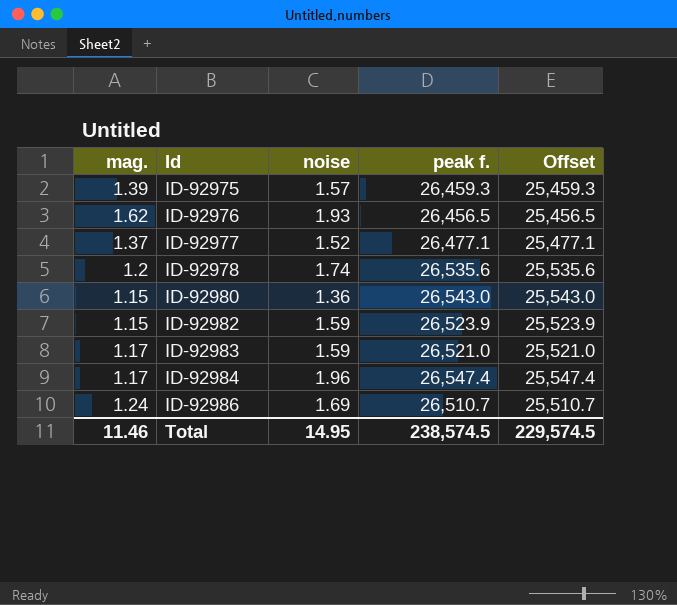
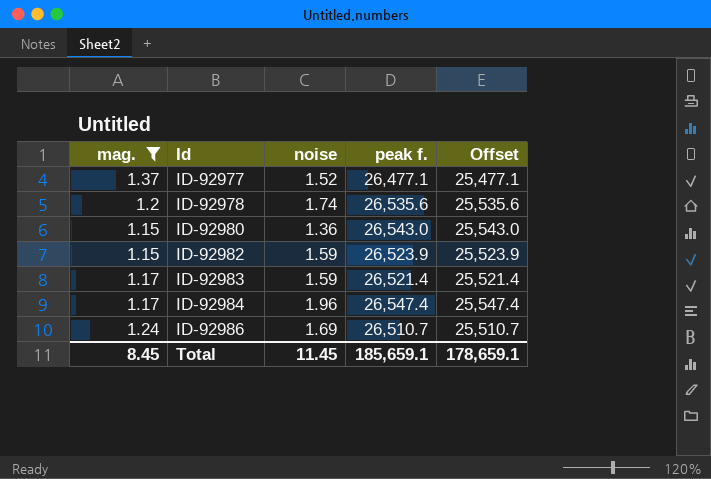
filter: none -> mag. <= 1.37
ID-92983 | peak f.: 26,521.0 -> 26,521.4
ID-92983 | Offset: 25,521.0 -> 25,521.4
Total | mag.: 11.46 -> 8.45
Total | noise: 14.95 -> 11.45
Total | peak f.: 238,574.5 -> 185,659.1
Total | Offset: 229,574.5 -> 178,659.1

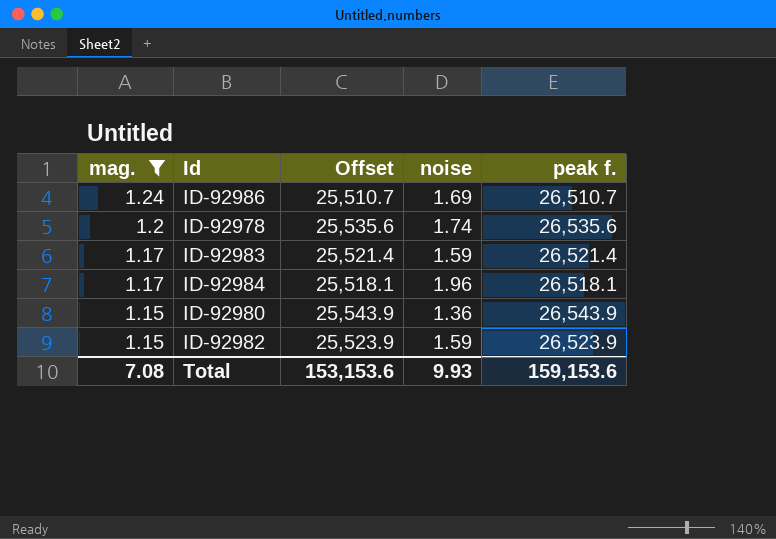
row order: Id ascending -> mag. descending
column Offset | position: 5 -> 3
row ID-92977: 1.37 | 1.52 | 26,477.1 | 25,477.1 -> none
ID-92984 | Offset: 25,547.4 -> 25,518.1
ID-92984 | peak f.: 26,547.4 -> 26,518.1
ID-92980 | Offset: 25,543.0 -> 25,543.9
ID-92980 | peak f.: 26,543.0 -> 26,543.9
Total | mag.: 8.45 -> 7.08
Total | Offset: 178,659.1 -> 153,153.6
Total | noise: 11.45 -> 9.93
Total | peak f.: 185,659.1 -> 159,153.6

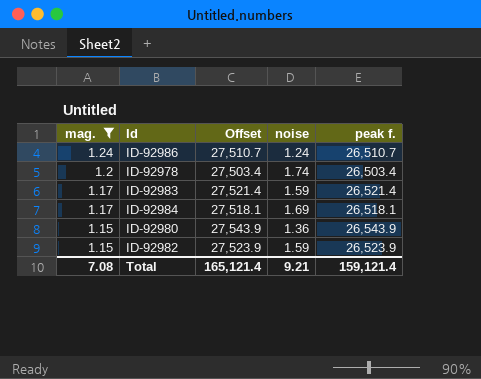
column Offset | formula: [peak f.] - 1000 -> [peak f.] + 1000
ID-92986 | noise: 1.69 -> 1.24
ID-92978 | peak f.: 26,535.6 -> 26,503.4
ID-92984 | noise: 1.96 -> 1.69
Total | Offset: 153,153.6 -> 165,121.4
Total | noise: 9.93 -> 9.21
Total | peak f.: 159,153.6 -> 159,121.4

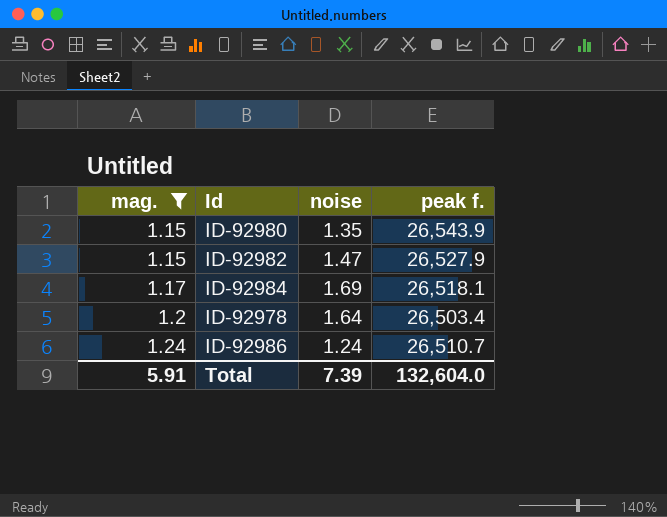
row order: mag. descending -> mag. ascending
column Offset | formula: [peak f.] + 1000 -> none
row ID-92983: 1.17 | 27,521.4 | 1.59 | 26,521.4 -> none
ID-92980 | noise: 1.36 -> 1.35
ID-92982 | noise: 1.59 -> 1.47
ID-92982 | peak f.: 26,523.9 -> 26,527.9
ID-92978 | noise: 1.74 -> 1.64
Total | mag.: 7.08 -> 5.91
Total | noise: 9.21 -> 7.39
Total | peak f.: 159,121.4 -> 132,604.0

